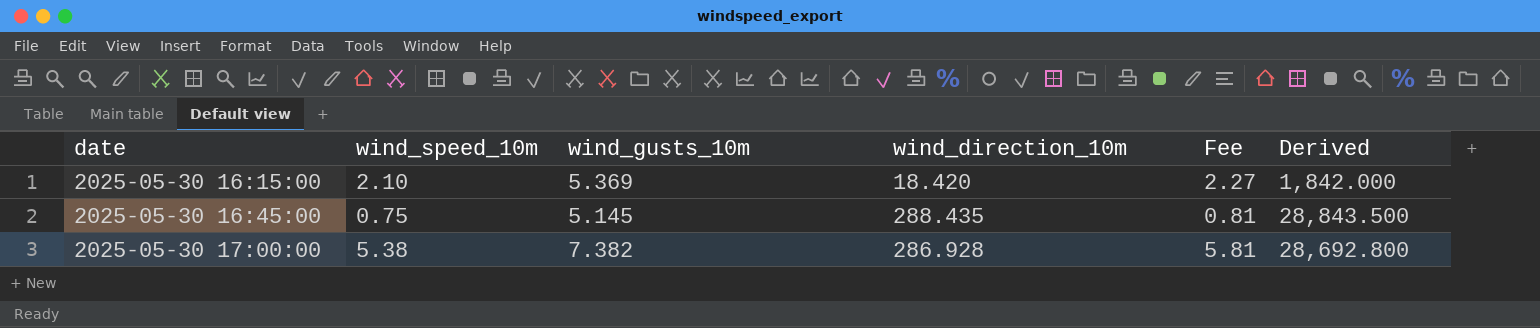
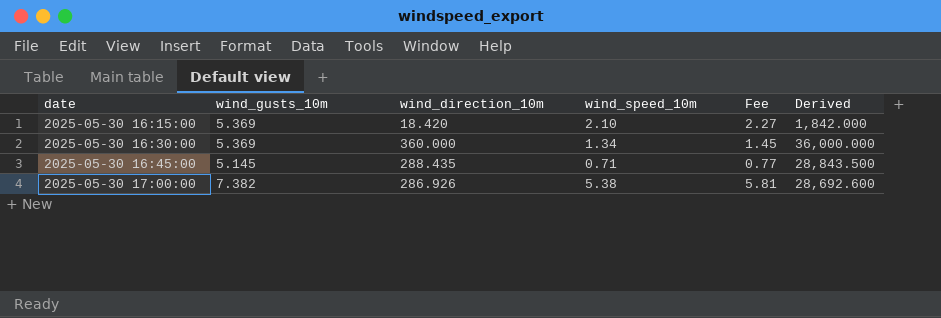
column wind_speed_10m | position: 2 -> 4
row 2025-05-30 16:30:00: none -> 5.369 | 360.000 | 1.34 | 1.45 | 36,000.000
2025-05-30 16:45:00 | wind_speed_10m: 0.75 -> 0.71
2025-05-30 16:45:00 | Fee: 0.81 -> 0.77
2025-05-30 17:00:00 | wind_direction_10m: 286.928 -> 286.926
2025-05-30 17:00:00 | Derived: 28,692.800 -> 28,692.600

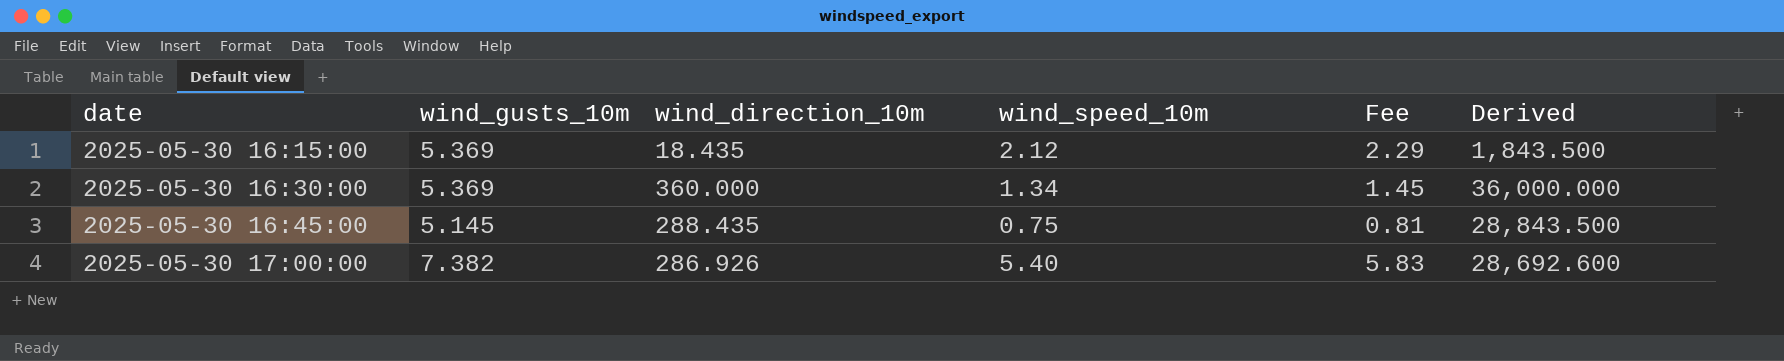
2025-05-30 16:15:00 | wind_direction_10m: 18.420 -> 18.435
2025-05-30 16:15:00 | wind_speed_10m: 2.10 -> 2.12
2025-05-30 16:15:00 | Fee: 2.27 -> 2.29
2025-05-30 16:15:00 | Derived: 1,842.000 -> 1,843.500
2025-05-30 16:45:00 | wind_speed_10m: 0.71 -> 0.75
2025-05-30 16:45:00 | Fee: 0.77 -> 0.81
2025-05-30 17:00:00 | wind_speed_10m: 5.38 -> 5.40
2025-05-30 17:00:00 | Fee: 5.81 -> 5.83

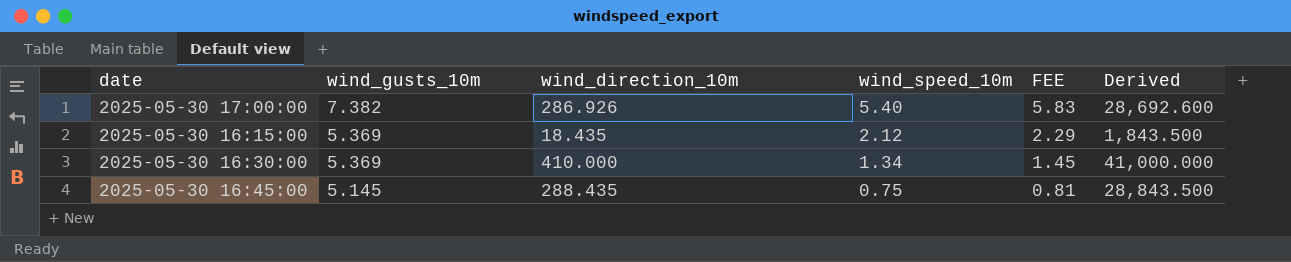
row order: date ascending -> wind_gusts_10m descending
column name: Fee -> FEE
2025-05-30 16:30:00 | wind_direction_10m: 360.000 -> 410.000
2025-05-30 16:30:00 | Derived: 36,000.000 -> 41,000.000

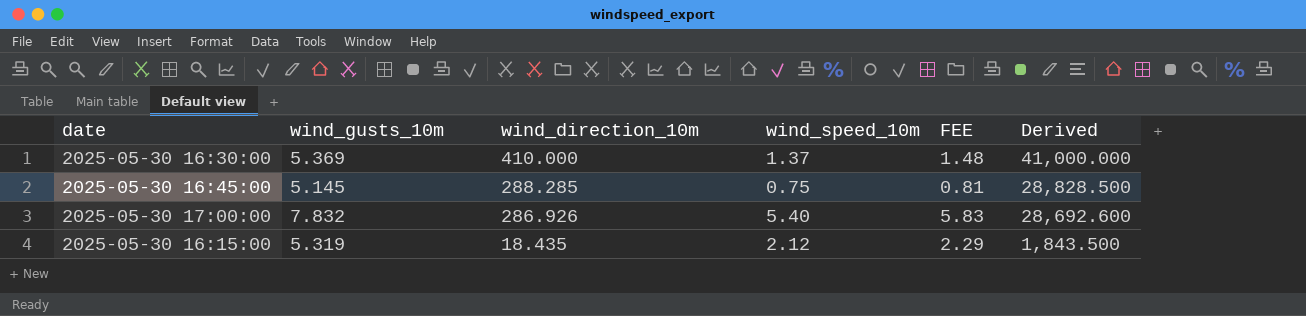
row order: wind_gusts_10m descending -> wind_direction_10m descending
2025-05-30 16:30:00 | wind_speed_10m: 1.34 -> 1.37
2025-05-30 16:30:00 | FEE: 1.45 -> 1.48
2025-05-30 16:45:00 | wind_direction_10m: 288.435 -> 288.285
2025-05-30 16:45:00 | Derived: 28,843.500 -> 28,828.500
2025-05-30 17:00:00 | wind_gusts_10m: 7.382 -> 7.832
2025-05-30 16:15:00 | wind_gusts_10m: 5.369 -> 5.319

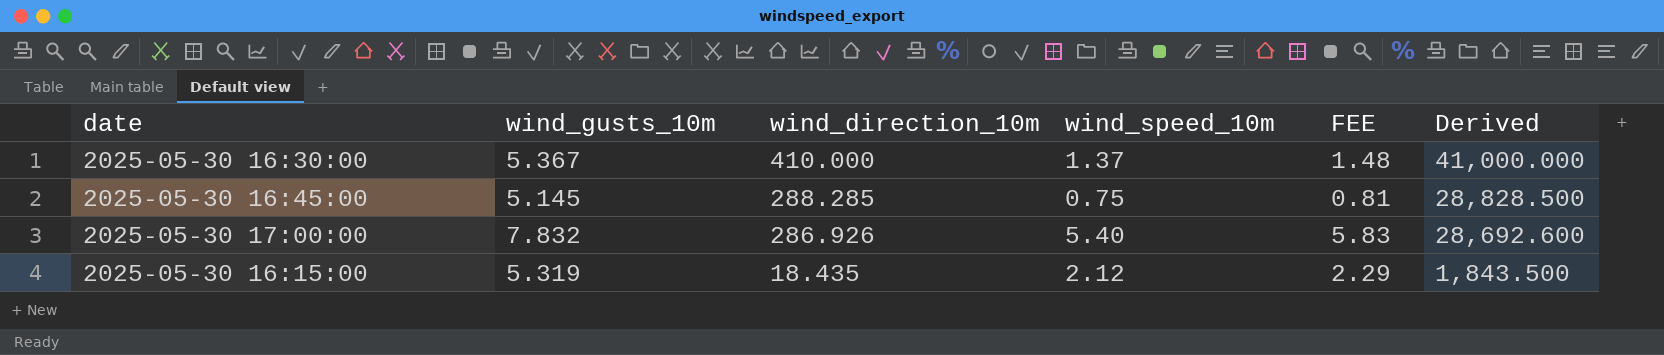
2025-05-30 16:30:00 | wind_gusts_10m: 5.369 -> 5.367

